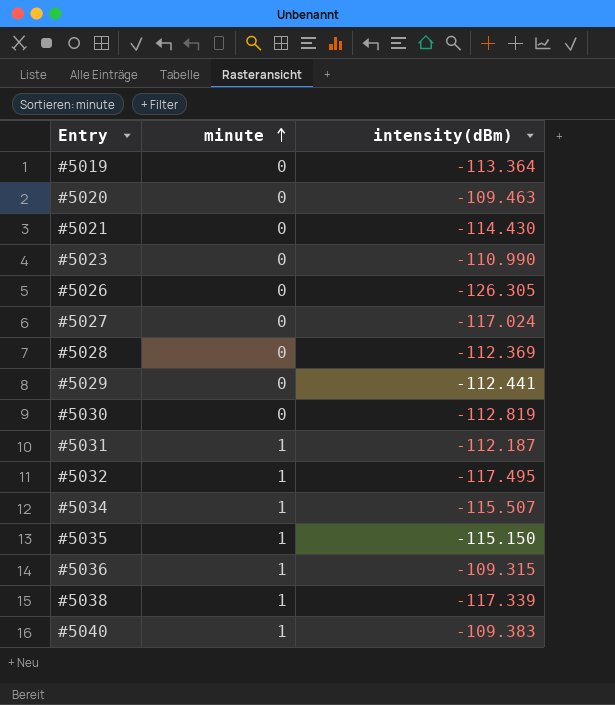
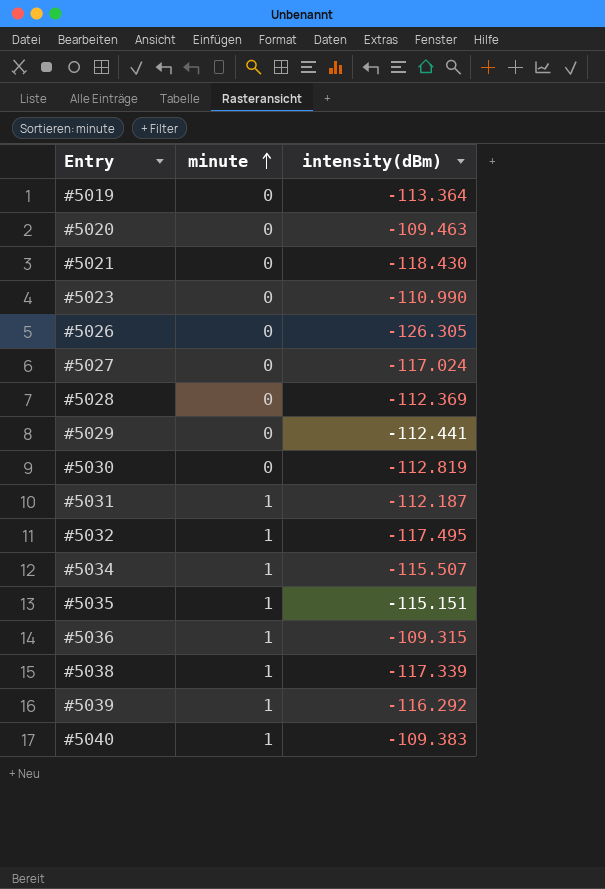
#5021 | intensity(dBm): -114.430 -> -118.430
#5035 | intensity(dBm): -115.150 -> -115.151
row #5039: none -> 1 | -116.292

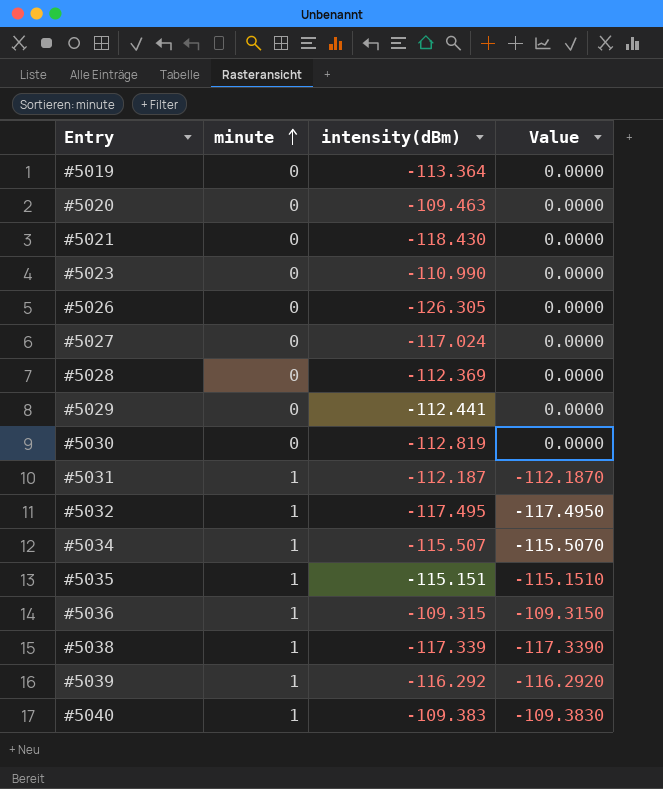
column Value | formula: none -> [minute] * [intensity(dBm)]

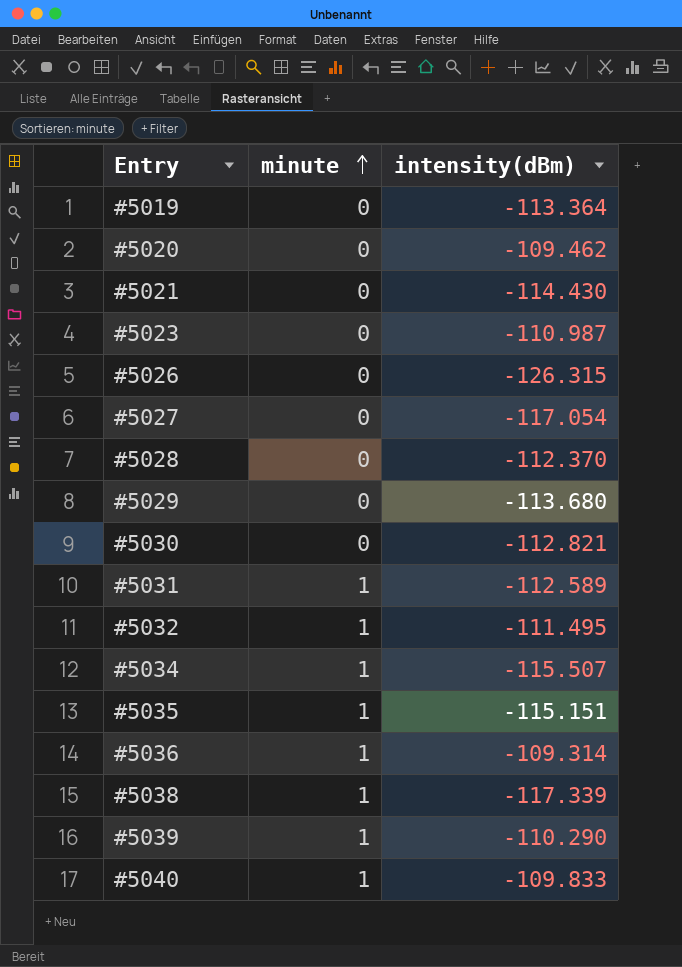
column Value | formula: [minute] * [intensity(dBm)] -> none
#5020 | intensity(dBm): -109.463 -> -109.462
#5021 | intensity(dBm): -118.430 -> -114.430
#5023 | intensity(dBm): -110.990 -> -110.987
#5026 | intensity(dBm): -126.305 -> -126.315
#5027 | intensity(dBm): -117.024 -> -117.054
#5028 | intensity(dBm): -112.369 -> -112.370
#5029 | intensity(dBm): -112.441 -> -113.680
#5030 | intensity(dBm): -112.819 -> -112.821
#5031 | intensity(dBm): -112.187 -> -112.589
#5032 | intensity(dBm): -117.495 -> -111.495
#5036 | intensity(dBm): -109.315 -> -109.314
#5039 | intensity(dBm): -116.292 -> -110.290
#5040 | intensity(dBm): -109.383 -> -109.833

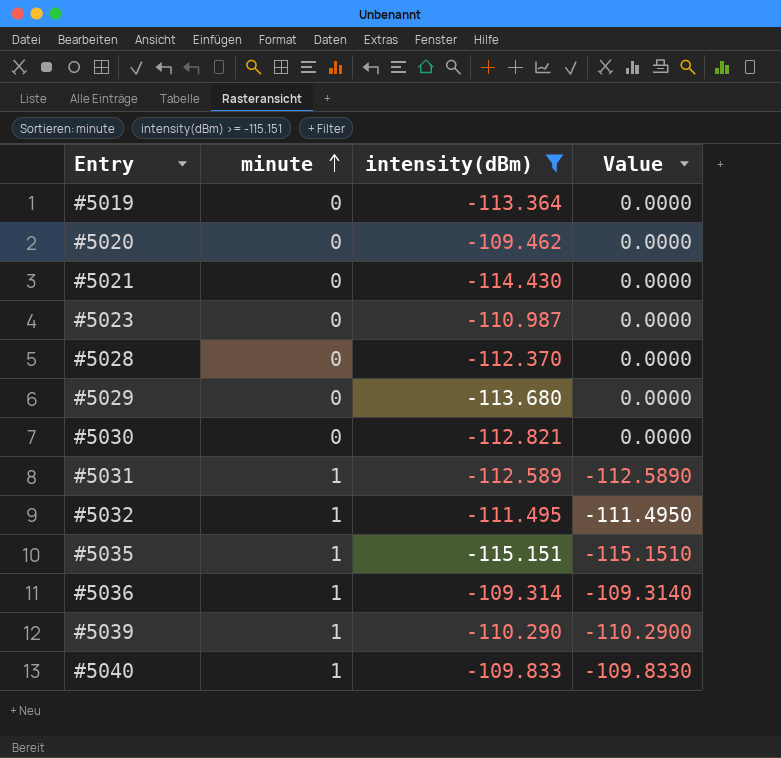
filter: none -> intensity(dBm) >= -115.151
column Value | formula: none -> [minute] * [intensity(dBm)]

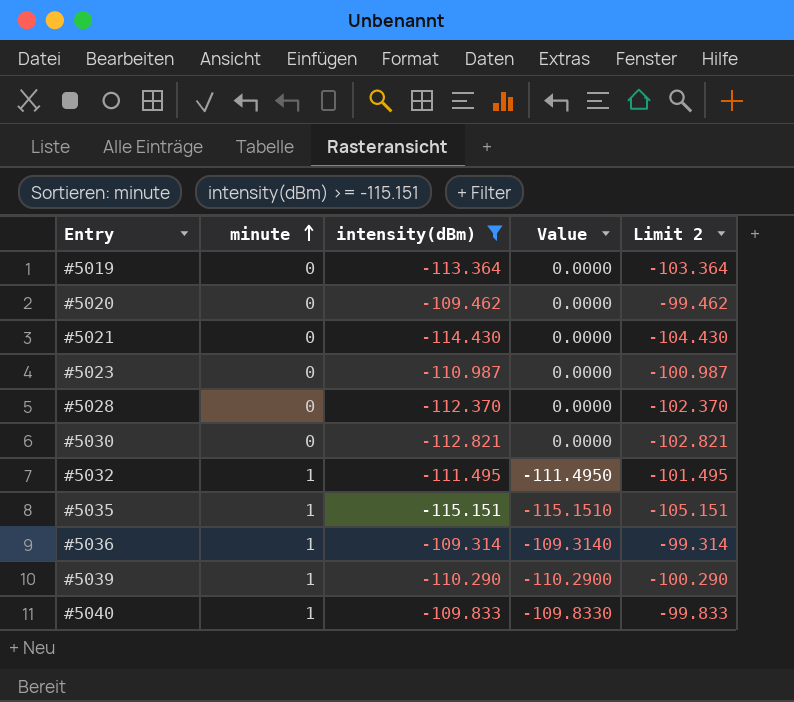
column Limit 2 | formula: none -> [intensity(dBm)] + 10
row #5029: 0 | -113.680 | 0.0000 -> none
row #5031: 1 | -112.589 | -112.5890 -> none

